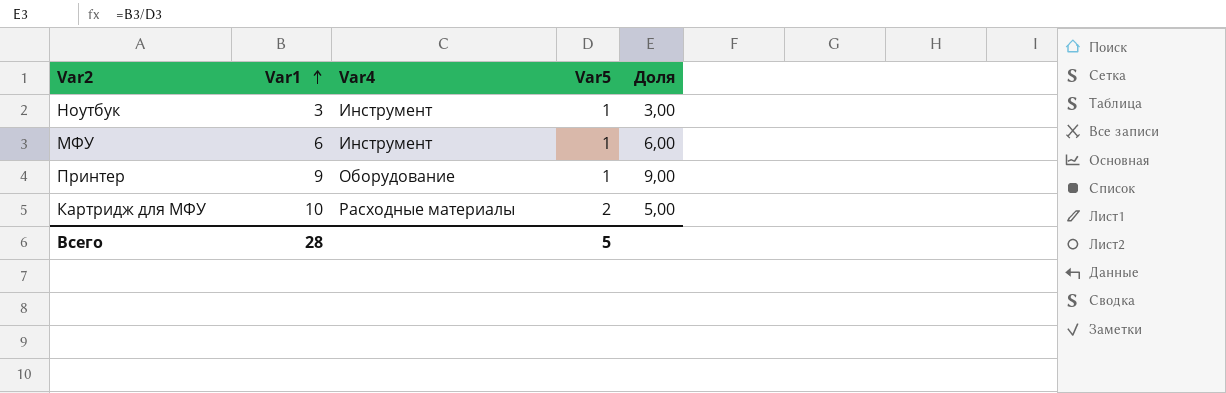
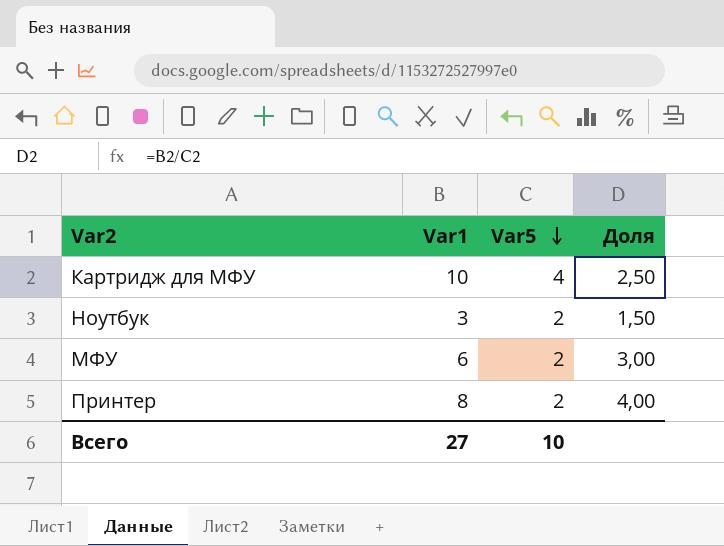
row order: Var1 ascending -> Var5 descending
column Var4 | position: 3 -> none
Картридж для МФУ | Var5: 2 -> 4
Картридж для МФУ | Доля: 5,00 -> 2,50
Ноутбук | Var5: 1 -> 2
Ноутбук | Доля: 3,00 -> 1,50
МФУ | Var5: 1 -> 2
МФУ | Доля: 6,00 -> 3,00
Принтер | Var1: 9 -> 8
Принтер | Var5: 1 -> 2
Принтер | Доля: 9,00 -> 4,00
Всего | Var1: 28 -> 27
Всего | Var5: 5 -> 10

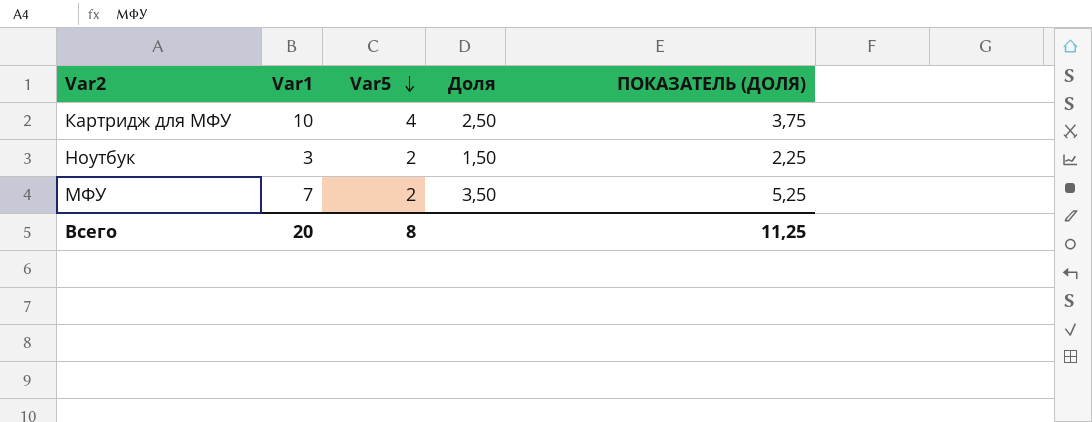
column ПОКАЗАТЕЛЬ (ДОЛЯ) | formula: none -> [Доля] * 1,5
row Принтер: 8 | 2 | 4,00 -> none
МФУ | Var1: 6 -> 7
МФУ | Доля: 3,00 -> 3,50
Всего | Var1: 27 -> 20
Всего | Var5: 10 -> 8

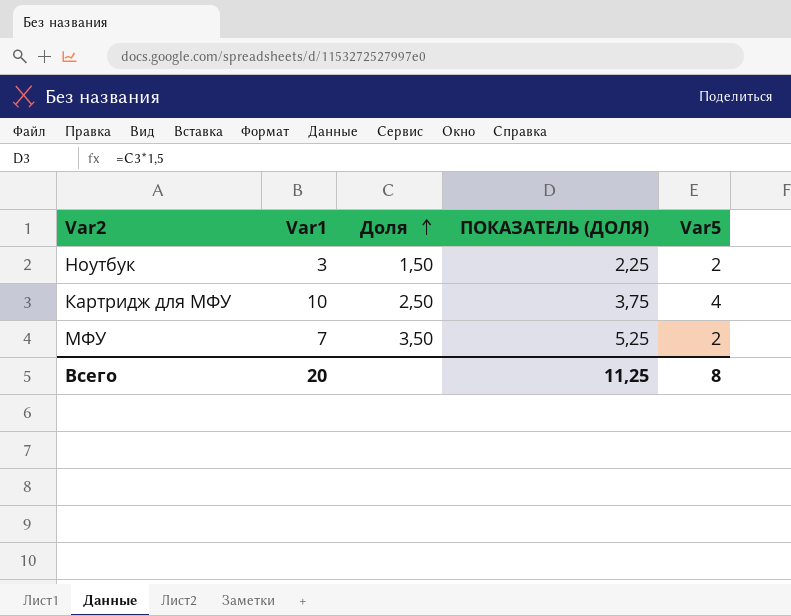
row order: Var5 descending -> Доля ascending
column Var5 | position: 3 -> 5

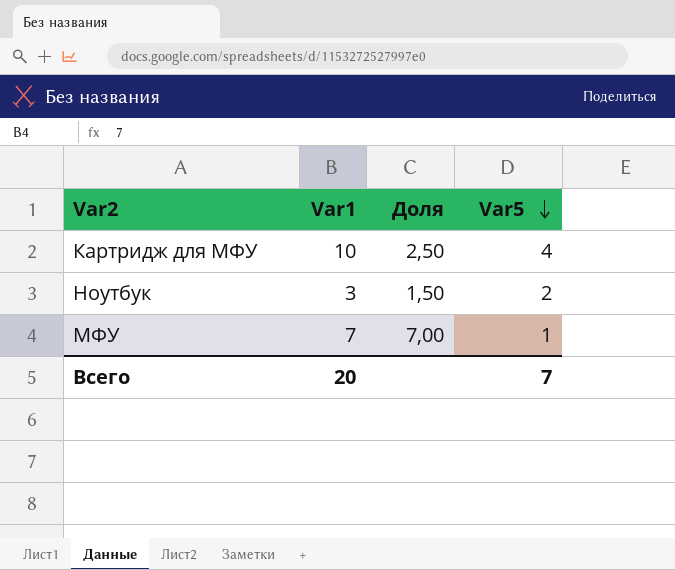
row order: Доля ascending -> Var5 descending
column ПОКАЗАТЕЛЬ (ДОЛЯ) | formula: [Доля] * 1,5 -> none
МФУ | Доля: 3,50 -> 7,00
МФУ | Var5: 2 -> 1
Всего | Var5: 8 -> 7

